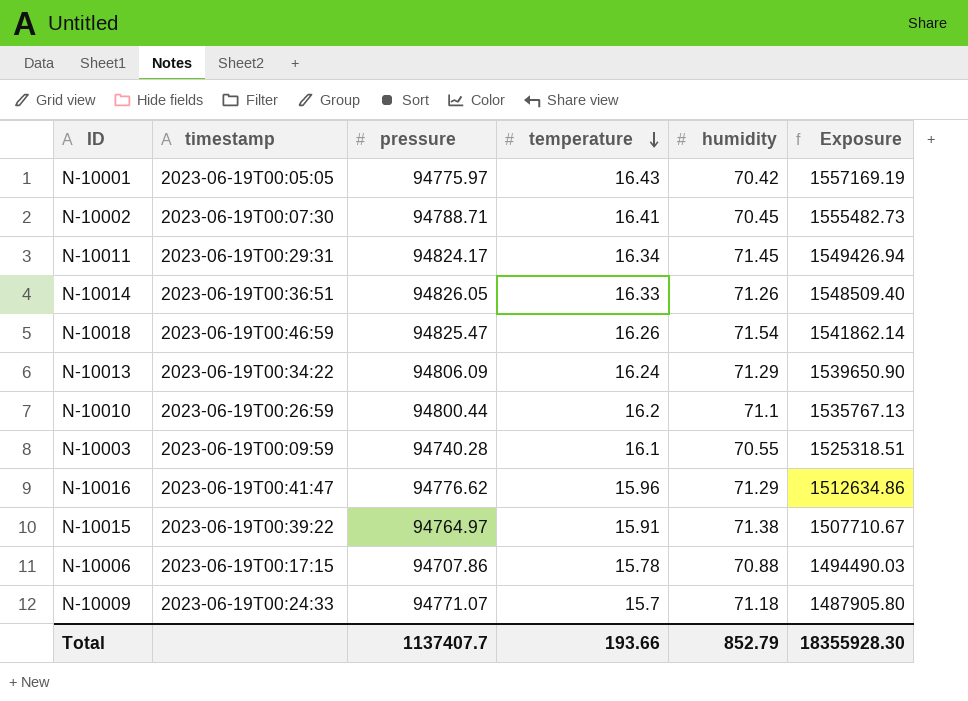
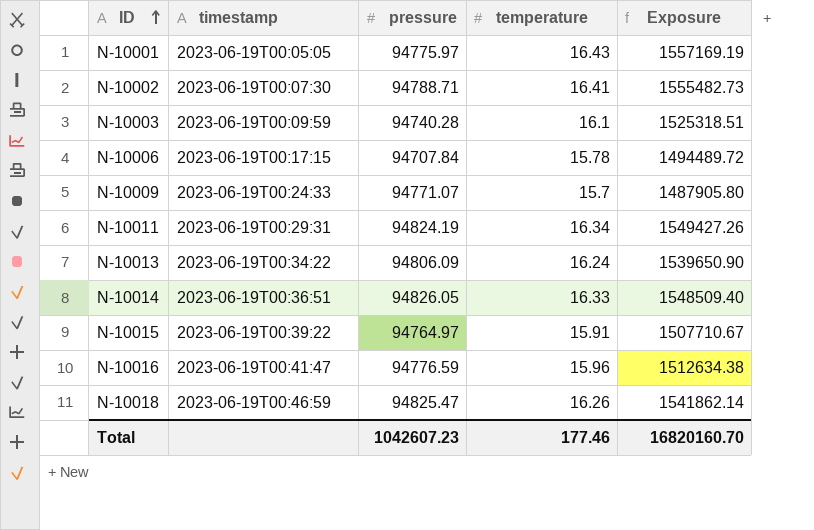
row order: temperature descending -> ID ascending
column humidity | position: 5 -> none
row N-10010: 2023-06-19T00:26:59 | 94800.44 | 16.2 | 71.1 | 1535767.13 -> none
N-10006 | pressure: 94707.86 -> 94707.84
N-10006 | Exposure: 1494490.03 -> 1494489.72
N-10011 | pressure: 94824.17 -> 94824.19
N-10011 | Exposure: 1549426.94 -> 1549427.26
N-10016 | pressure: 94776.62 -> 94776.59
N-10016 | Exposure: 1512634.86 -> 1512634.38
Total | pressure: 1137407.7 -> 1042607.23
Total | temperature: 193.66 -> 177.46
Total | Exposure: 18355928.30 -> 16820160.70

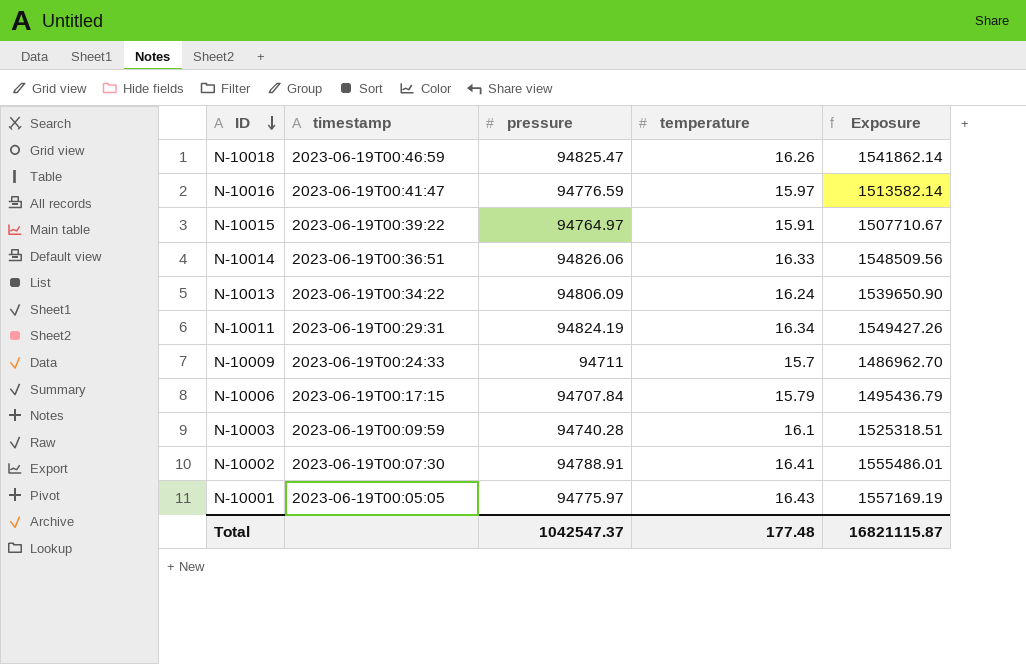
row order: ID ascending -> ID descending
N-10016 | temperature: 15.96 -> 15.97
N-10016 | Exposure: 1512634.38 -> 1513582.14
N-10014 | pressure: 94826.05 -> 94826.06
N-10014 | Exposure: 1548509.40 -> 1548509.56
N-10009 | pressure: 94771.07 -> 94711
N-10009 | Exposure: 1487905.80 -> 1486962.70
N-10006 | temperature: 15.78 -> 15.79
N-10006 | Exposure: 1494489.72 -> 1495436.79
N-10002 | pressure: 94788.71 -> 94788.91
N-10002 | Exposure: 1555482.73 -> 1555486.01
Total | pressure: 1042607.23 -> 1042547.37
Total | temperature: 177.46 -> 177.48
Total | Exposure: 16820160.70 -> 16821115.87

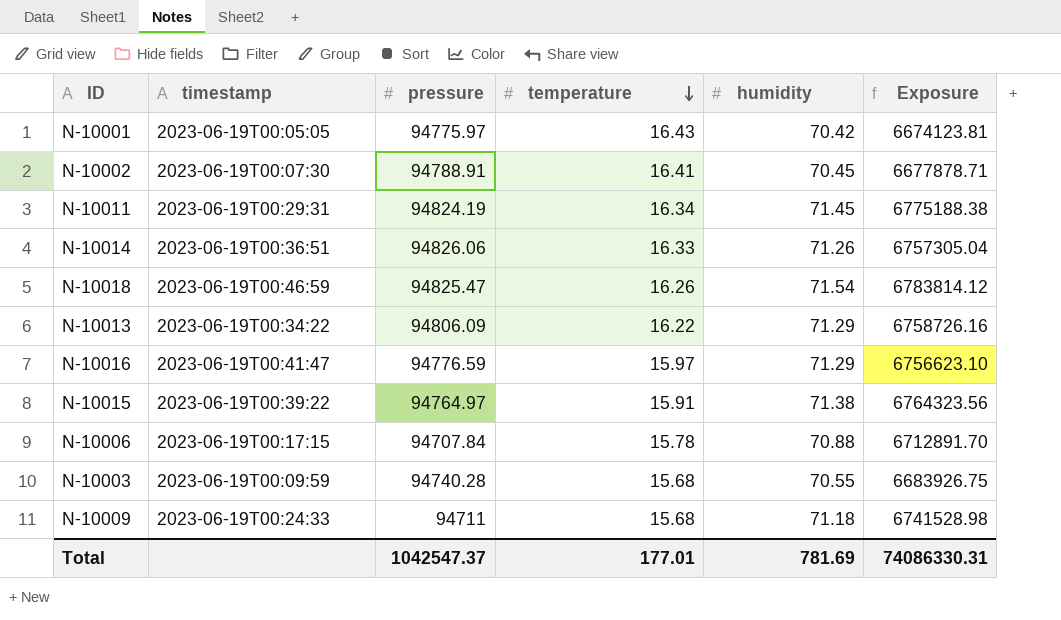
row order: ID descending -> temperature descending
column humidity | position: none -> 5
column Exposure | formula: [pressure] * [temperature] -> [pressure] * [humidity]
N-10013 | temperature: 16.24 -> 16.22
N-10006 | temperature: 15.79 -> 15.78
N-10003 | temperature: 16.1 -> 15.68
N-10009 | temperature: 15.7 -> 15.68
Total | temperature: 177.48 -> 177.01
Total | Exposure: 16821115.87 -> 74086330.31

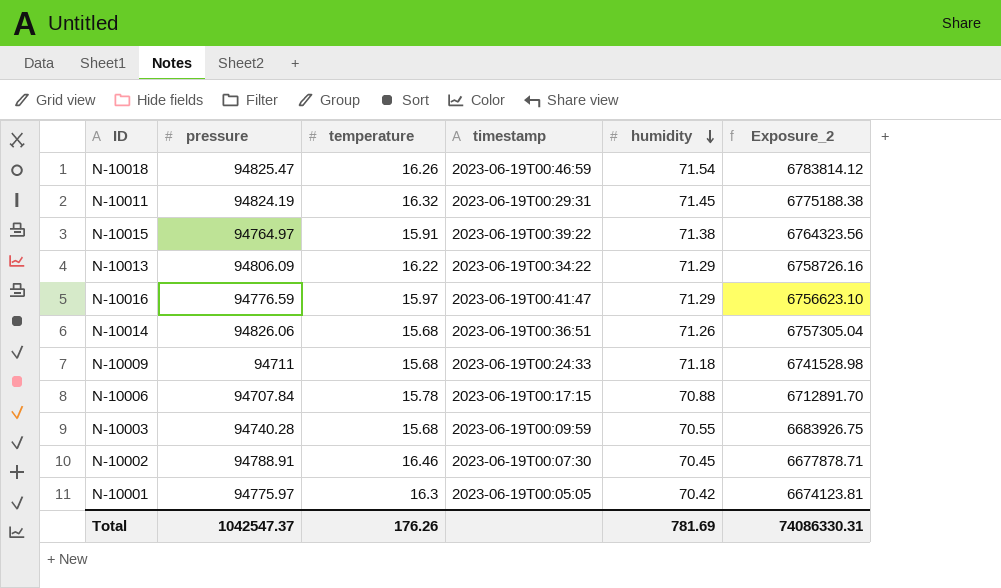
row order: temperature descending -> humidity descending
column timestamp | position: 2 -> 4
column name: Exposure -> Exposure_2
N-10011 | temperature: 16.34 -> 16.32
N-10014 | temperature: 16.33 -> 15.68
N-10002 | temperature: 16.41 -> 16.46
N-10001 | temperature: 16.43 -> 16.3
Total | temperature: 177.01 -> 176.26

